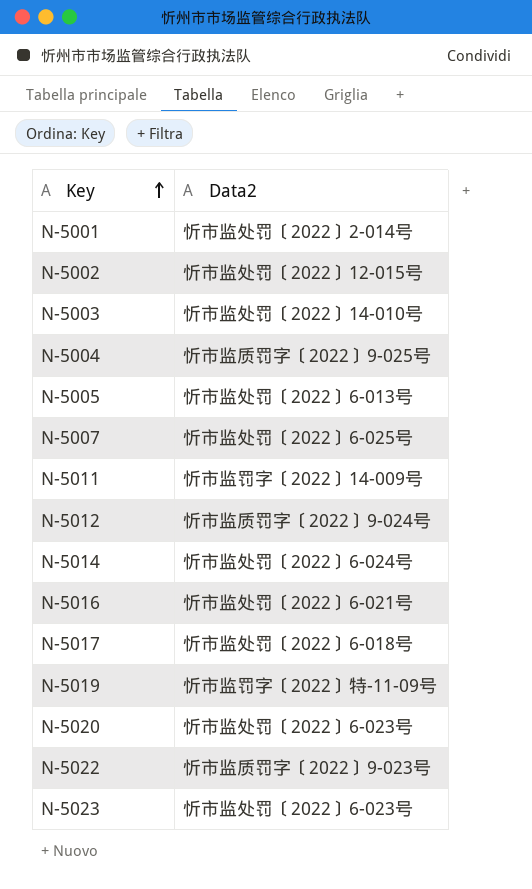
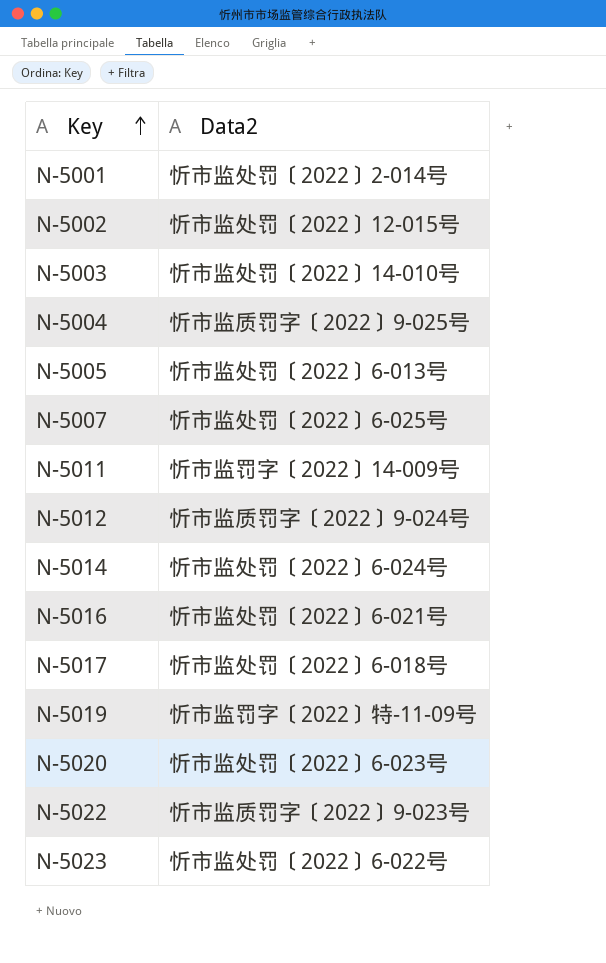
N-5023 | Data2: 忻市监处罚〔2022〕6-023号 -> 忻市监处罚〔2022〕6-022号

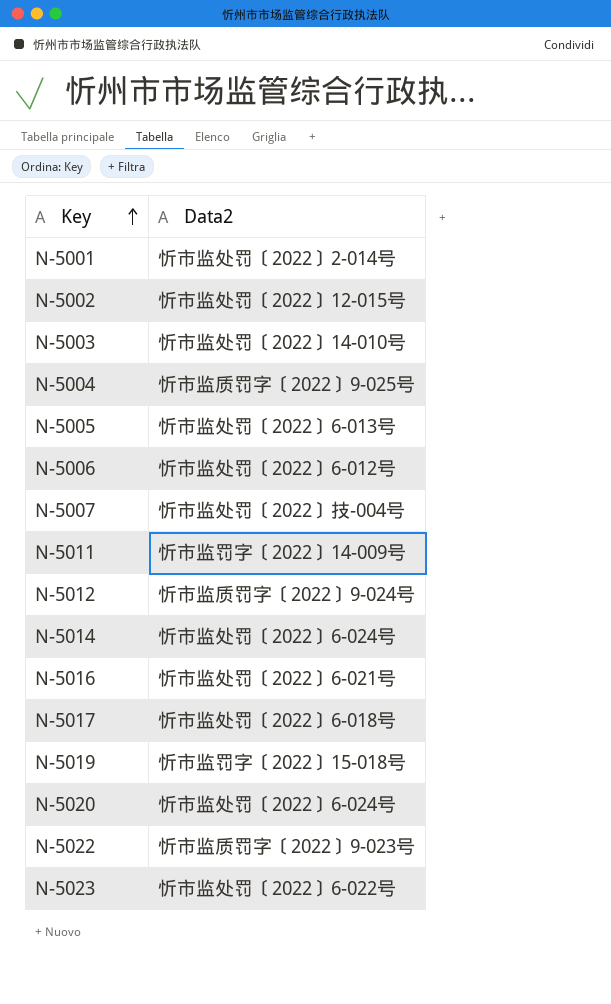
row N-5006: none -> 忻市监处罚〔2022〕6-012号
N-5007 | Data2: 忻市监处罚〔2022〕6-025号 -> 忻市监处罚〔2022〕技-004号
N-5019 | Data2: 忻市监罚字〔2022〕特-11-09号 -> 忻市监罚字〔2022〕15-018号
N-5020 | Data2: 忻市监处罚〔2022〕6-023号 -> 忻市监处罚〔2022〕6-024号

